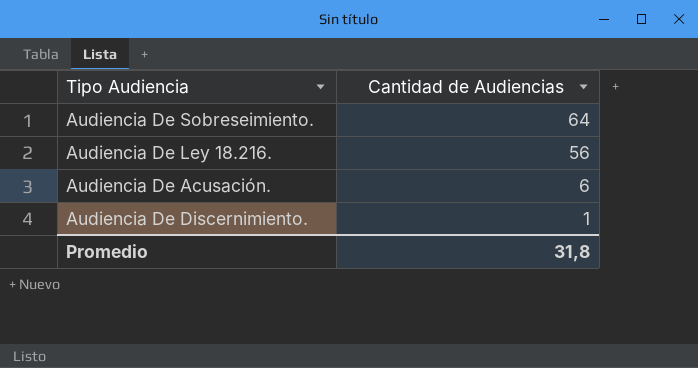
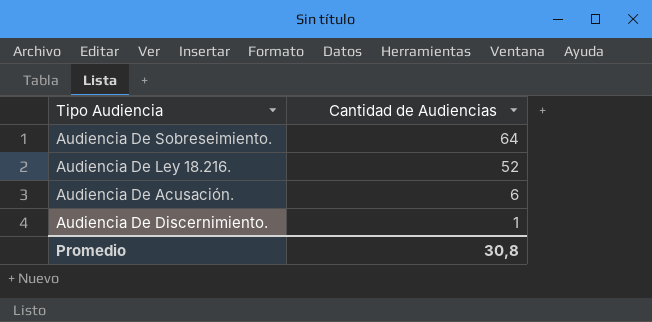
Audiencia De Ley 18.216. | Cantidad de Audiencias: 56 -> 52
Promedio | Cantidad de Audiencias: 31,8 -> 30,8

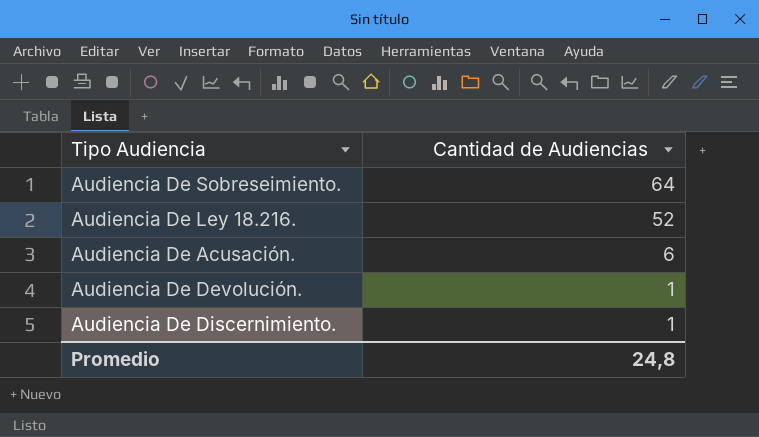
row Audiencia De Devolución.: none -> 1
Promedio | Cantidad de Audiencias: 30,8 -> 24,8

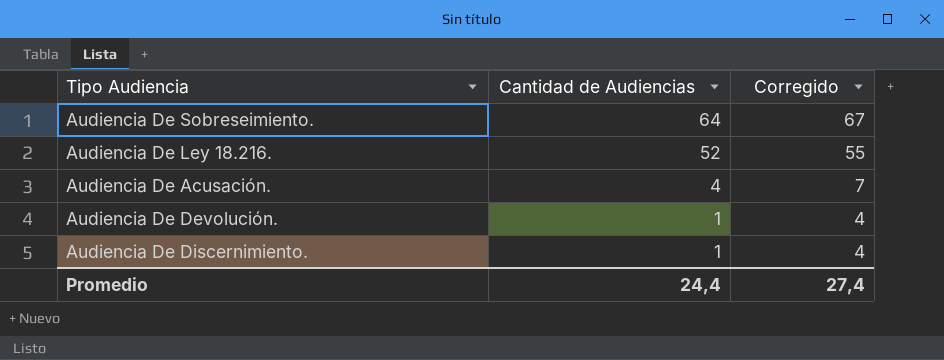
column Corregido | formula: none -> [Cantidad de Audiencias] + 3
Audiencia De Acusación. | Cantidad de Audiencias: 6 -> 4
Promedio | Cantidad de Audiencias: 24,8 -> 24,4

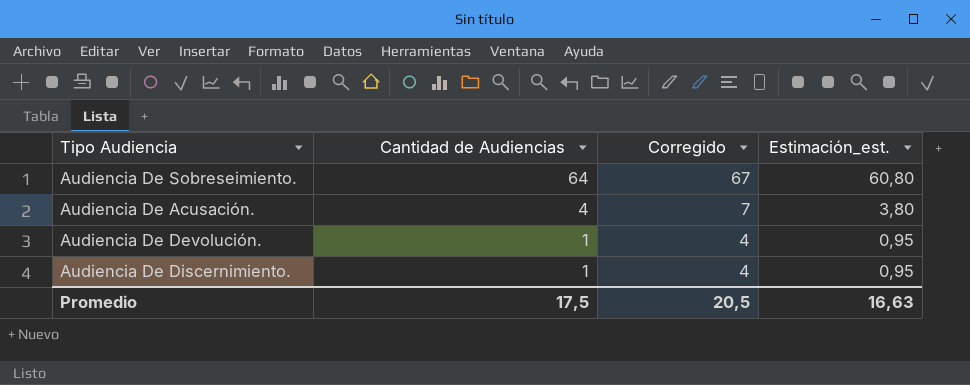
column Estimación_est. | formula: none -> [Cantidad de Audiencias] * 0,95
row Audiencia De Ley 18.216.: 52 | 55 -> none
Promedio | Cantidad de Audiencias: 24,4 -> 17,5
Promedio | Corregido: 27,4 -> 20,5

